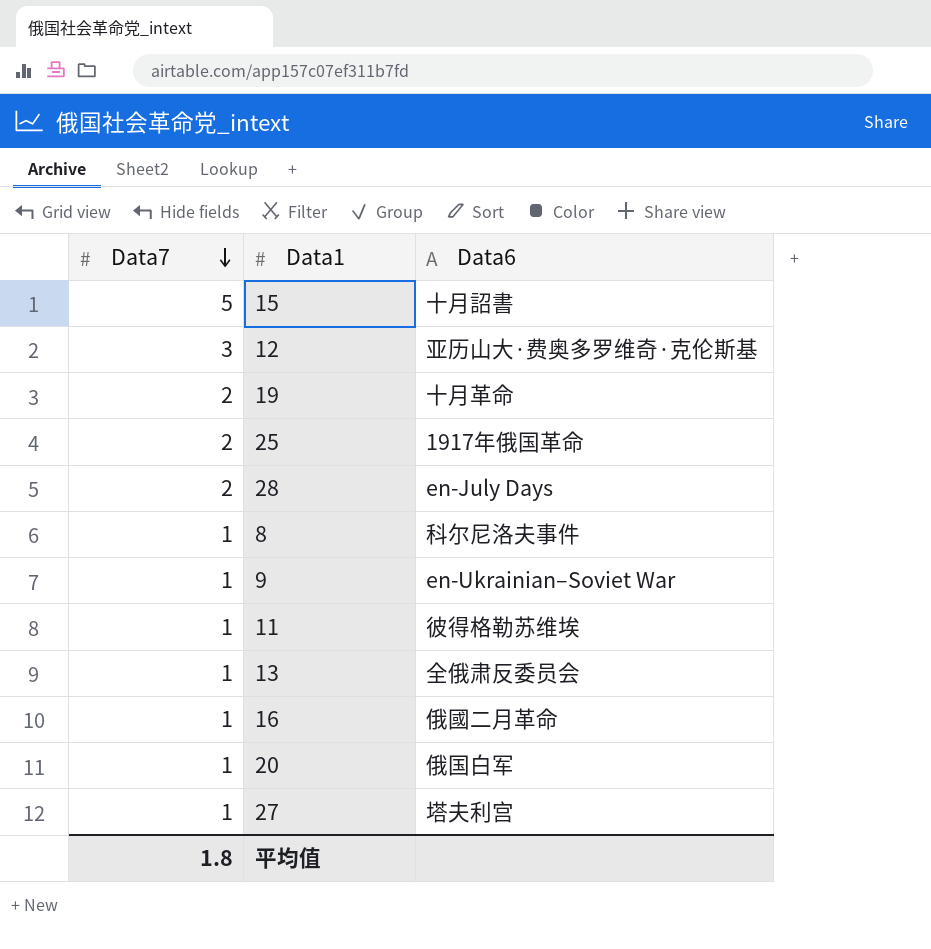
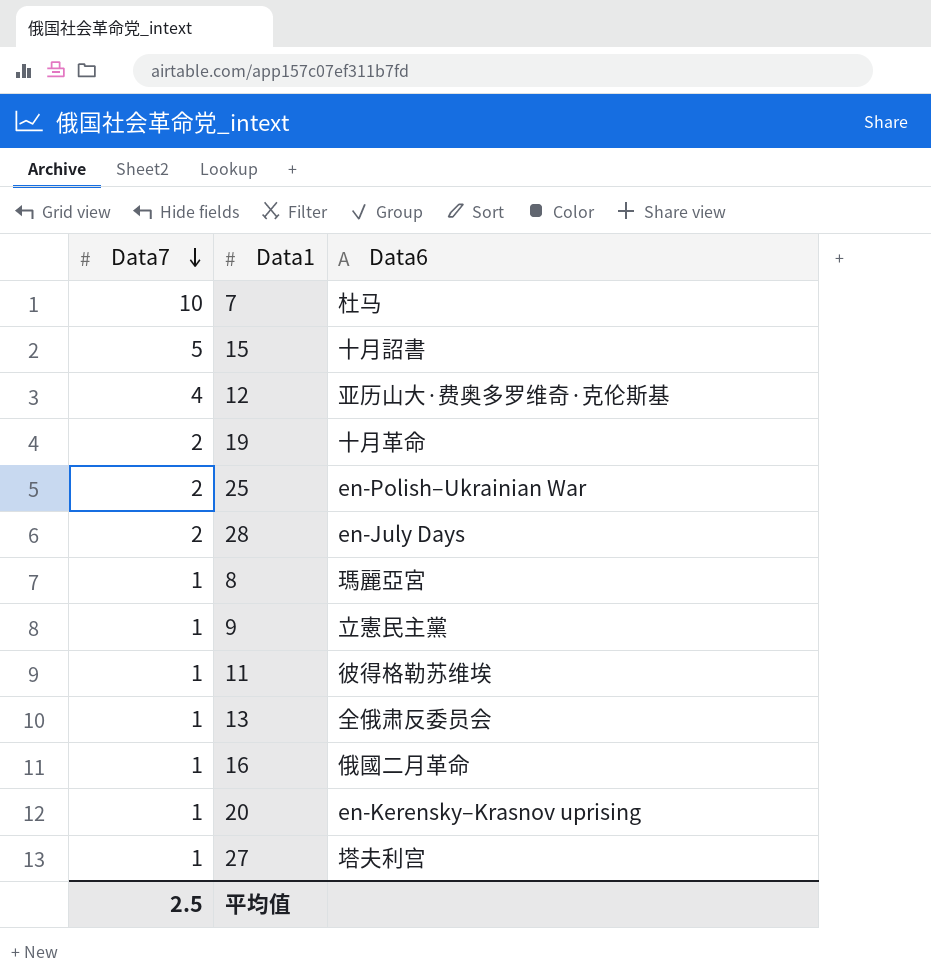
row 7: none -> 10 | 杜马
12 | Data7: 3 -> 4
25 | Data6: 1917年俄国革命 -> en-Polish–Ukrainian War
8 | Data6: 科尔尼洛夫事件 -> 瑪麗亞宮
9 | Data6: en-Ukrainian–Soviet War -> 立憲民主黨
20 | Data6: 俄国白军 -> en-Kerensky–Krasnov uprising
平均值 | Data7: 1.8 -> 2.5

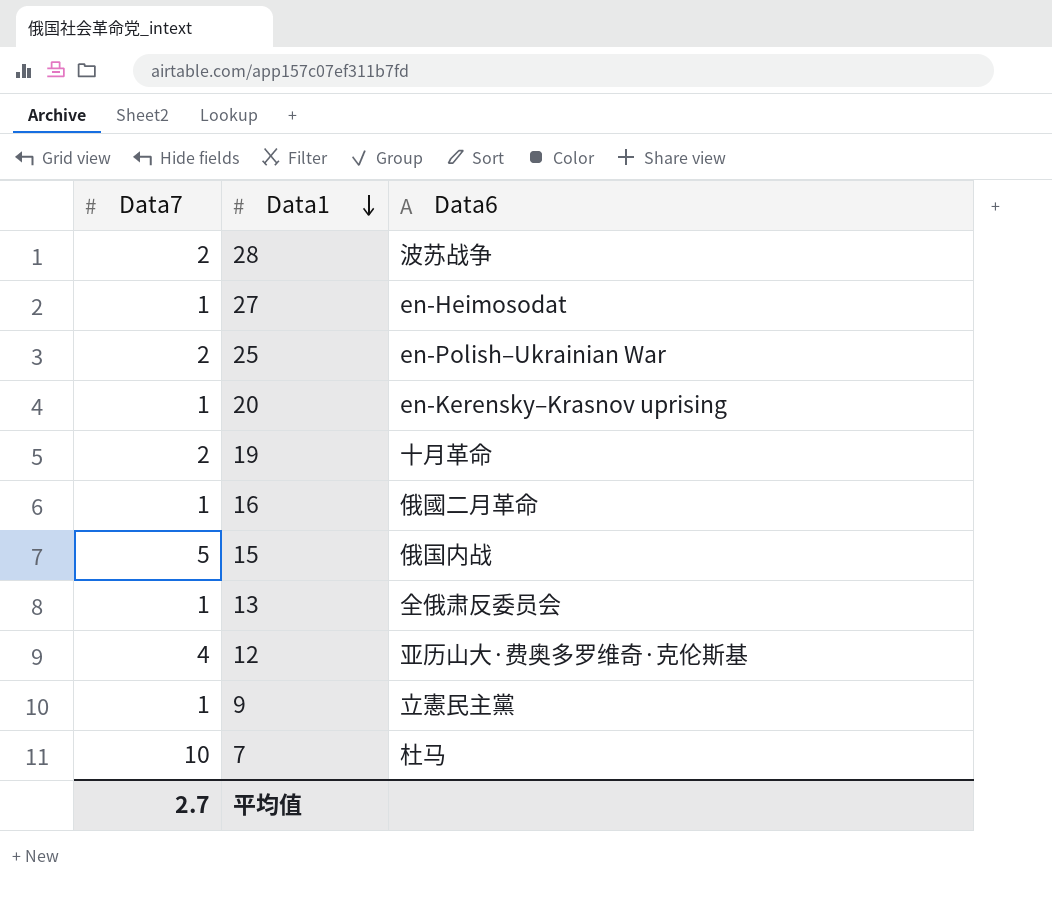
row order: Data7 descending -> Data1 descending
row 8: 1 | 瑪麗亞宮 -> none
row 11: 1 | 彼得格勒苏维埃 -> none
28 | Data6: en-July Days -> 波苏战争
27 | Data6: 塔夫利宫 -> en-Heimosodat
15 | Data6: 十月詔書 -> 俄国内战
平均值 | Data7: 2.5 -> 2.7

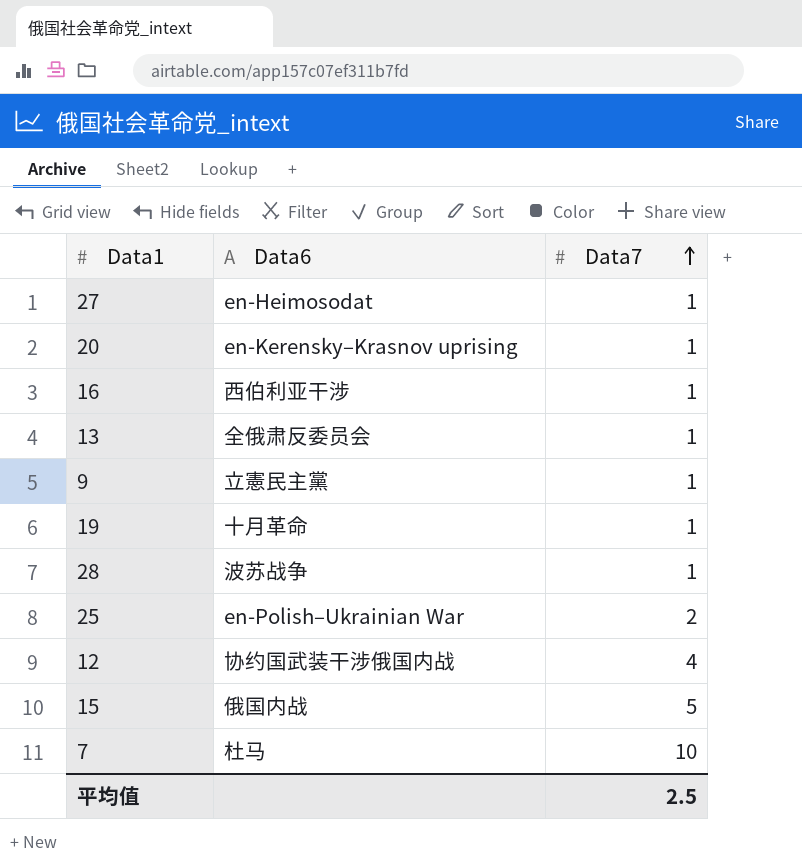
row order: Data1 descending -> Data7 ascending
column Data7 | position: 1 -> 3
16 | Data6: 俄國二月革命 -> 西伯利亚干涉
19 | Data7: 2 -> 1
28 | Data7: 2 -> 1
12 | Data6: 亚历山大·费奥多罗维奇·克伦斯基 -> 协约国武装干涉俄国内战
平均值 | Data7: 2.7 -> 2.5

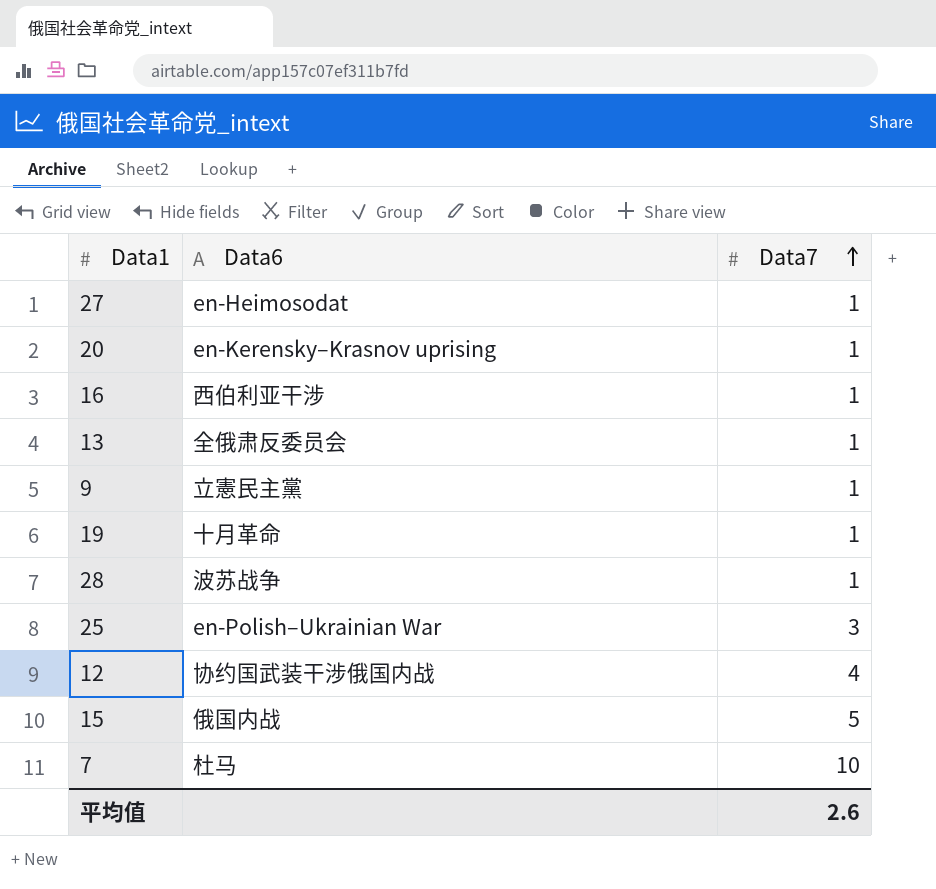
25 | Data7: 2 -> 3
平均值 | Data7: 2.5 -> 2.6

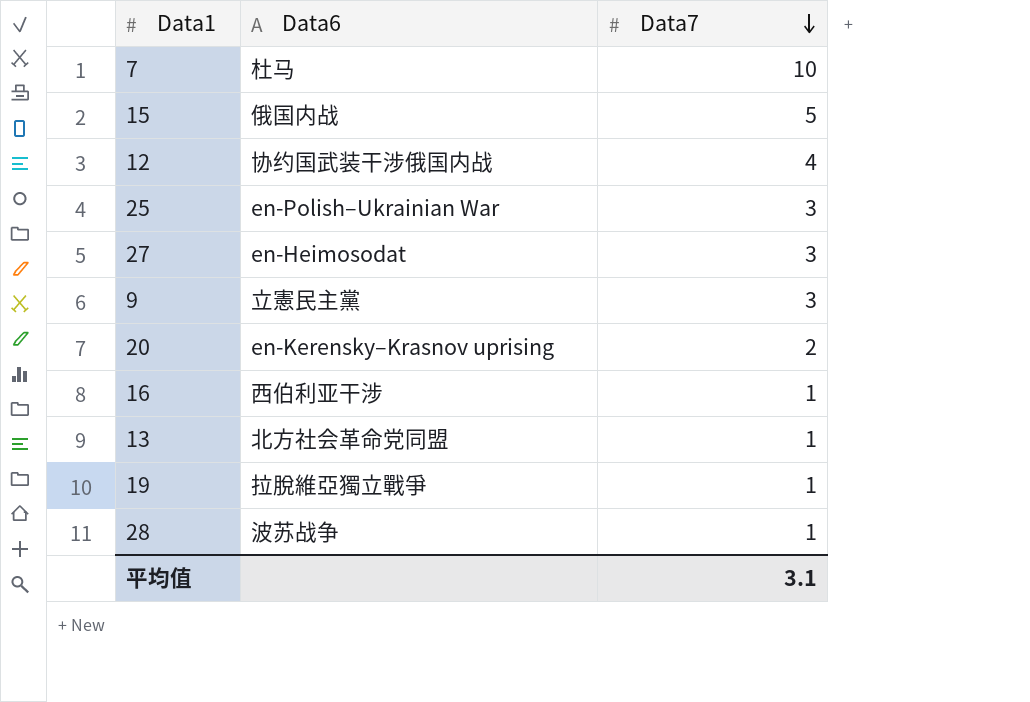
row order: Data7 ascending -> Data7 descending
27 | Data7: 1 -> 3
9 | Data7: 1 -> 3
20 | Data7: 1 -> 2
13 | Data6: 全俄肃反委员会 -> 北方社会革命党同盟
19 | Data6: 十月革命 -> 拉脫維亞獨立戰爭
平均值 | Data7: 2.6 -> 3.1

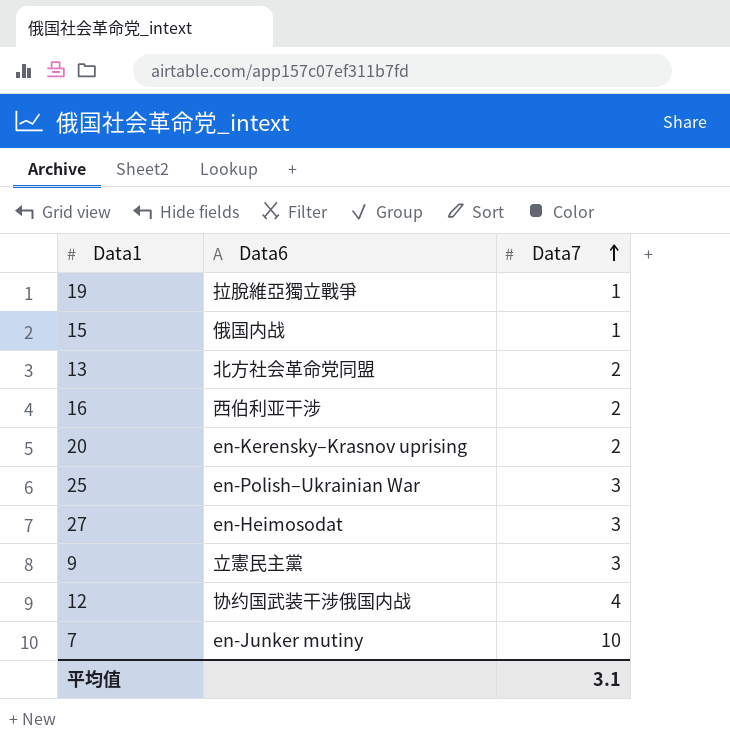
row order: Data7 descending -> Data7 ascending
row 28: 波苏战争 | 1 -> none
15 | Data7: 5 -> 1
13 | Data7: 1 -> 2
16 | Data7: 1 -> 2
7 | Data6: 杜马 -> en-Junker mutiny

